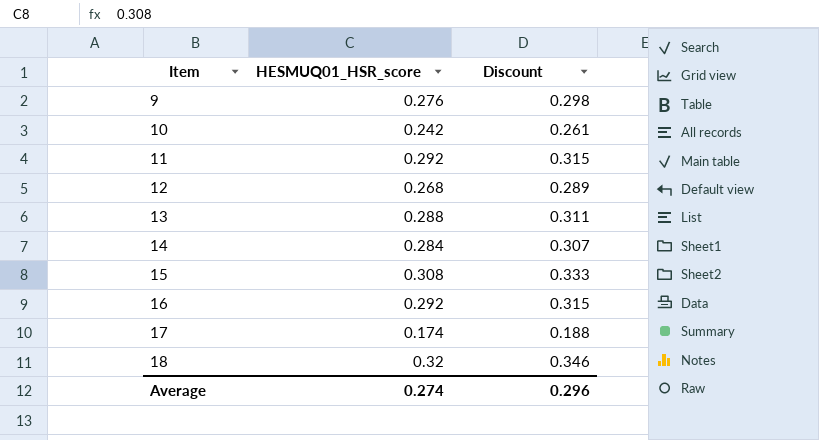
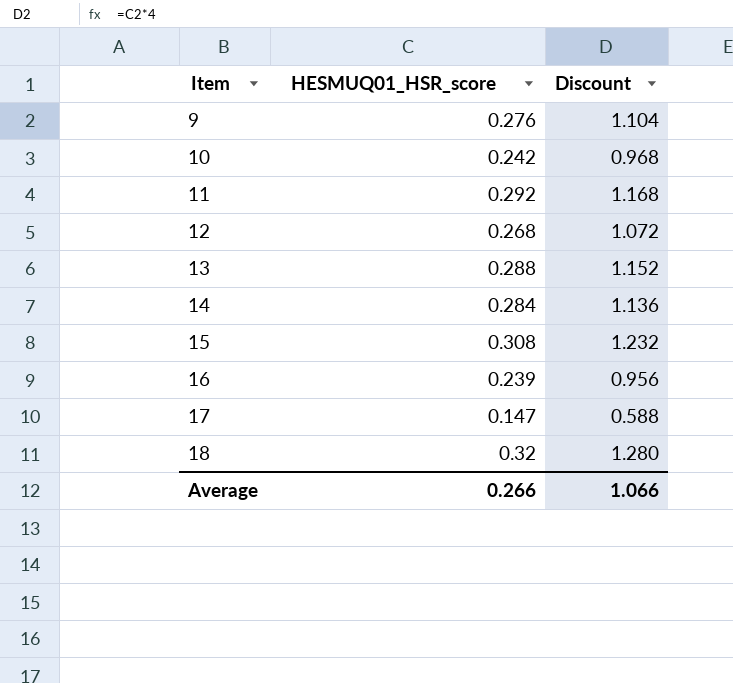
column Discount | formula: [HESMUQ01_HSR_score] * 1.08 -> [HESMUQ01_HSR_score] * 4
16 | HESMUQ01_HSR_score: 0.292 -> 0.239
17 | HESMUQ01_HSR_score: 0.174 -> 0.147
Average | HESMUQ01_HSR_score: 0.274 -> 0.266
Average | Discount: 0.296 -> 1.066

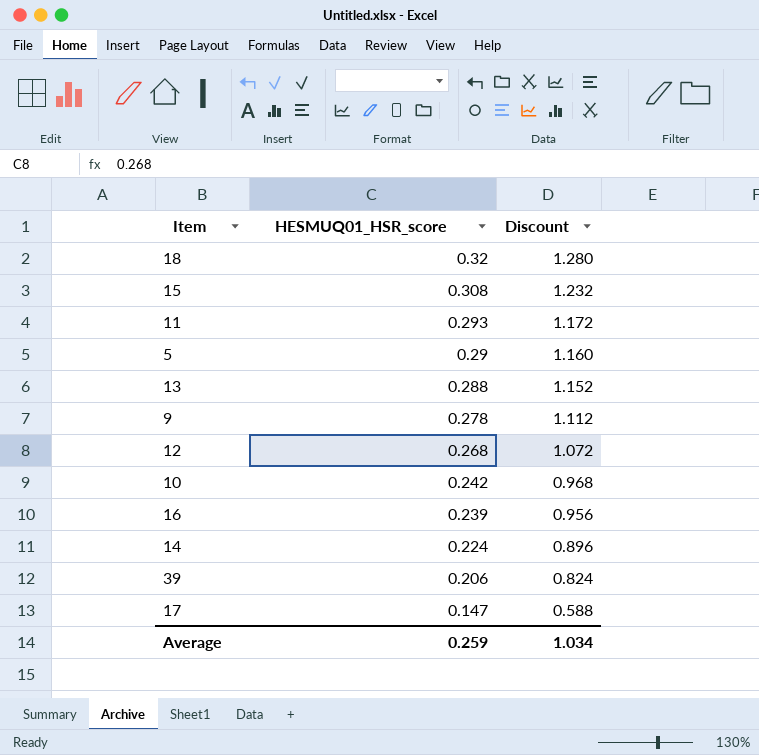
row order: Item ascending -> HESMUQ01_HSR_score descending
11 | HESMUQ01_HSR_score: 0.292 -> 0.293
11 | Discount: 1.168 -> 1.172
row 5: none -> 0.29 | 1.160
9 | HESMUQ01_HSR_score: 0.276 -> 0.278
9 | Discount: 1.104 -> 1.112
14 | HESMUQ01_HSR_score: 0.284 -> 0.224
14 | Discount: 1.136 -> 0.896
row 39: none -> 0.206 | 0.824
Average | HESMUQ01_HSR_score: 0.266 -> 0.259
Average | Discount: 1.066 -> 1.034

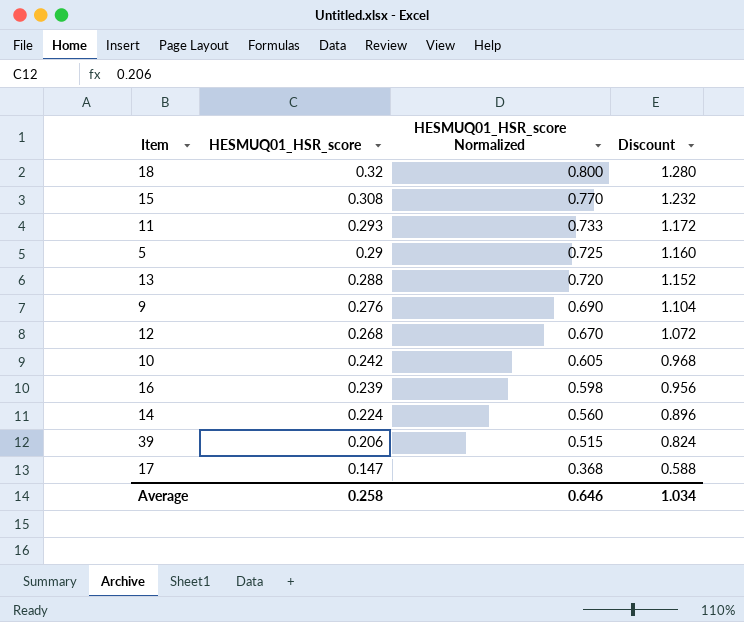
column HESMUQ01_HSR_score Normalized | formula: none -> [HESMUQ01_HSR_score] * 2.5
9 | HESMUQ01_HSR_score: 0.278 -> 0.276
9 | Discount: 1.112 -> 1.104
Average | HESMUQ01_HSR_score: 0.259 -> 0.258

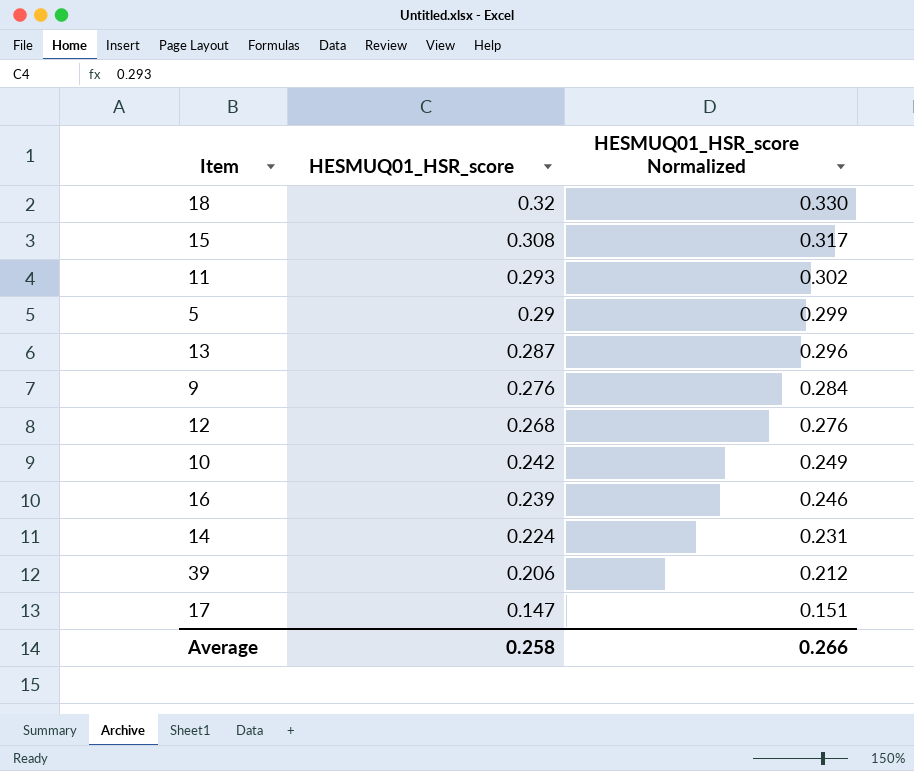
column Discount | formula: [HESMUQ01_HSR_score] * 4 -> none
column HESMUQ01_HSR_score Normalized | formula: [HESMUQ01_HSR_score] * 2.5 -> [HESMUQ01_HSR_score] * 1.03
13 | HESMUQ01_HSR_score: 0.288 -> 0.287
Average | HESMUQ01_HSR_score Normalized: 0.646 -> 0.266

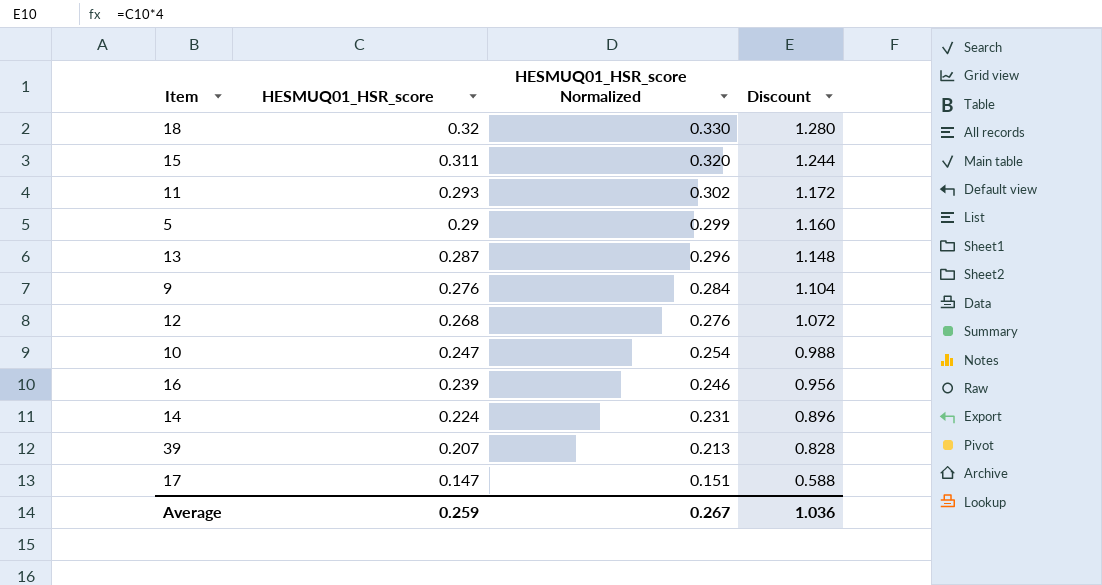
column Discount | formula: none -> [HESMUQ01_HSR_score] * 4
15 | HESMUQ01_HSR_score: 0.308 -> 0.311
15 | HESMUQ01_HSR_score Normalized: 0.317 -> 0.320
10 | HESMUQ01_HSR_score: 0.242 -> 0.247
10 | HESMUQ01_HSR_score Normalized: 0.249 -> 0.254
39 | HESMUQ01_HSR_score: 0.206 -> 0.207
39 | HESMUQ01_HSR_score Normalized: 0.212 -> 0.213
Average | HESMUQ01_HSR_score: 0.258 -> 0.259
Average | HESMUQ01_HSR_score Normalized: 0.266 -> 0.267

